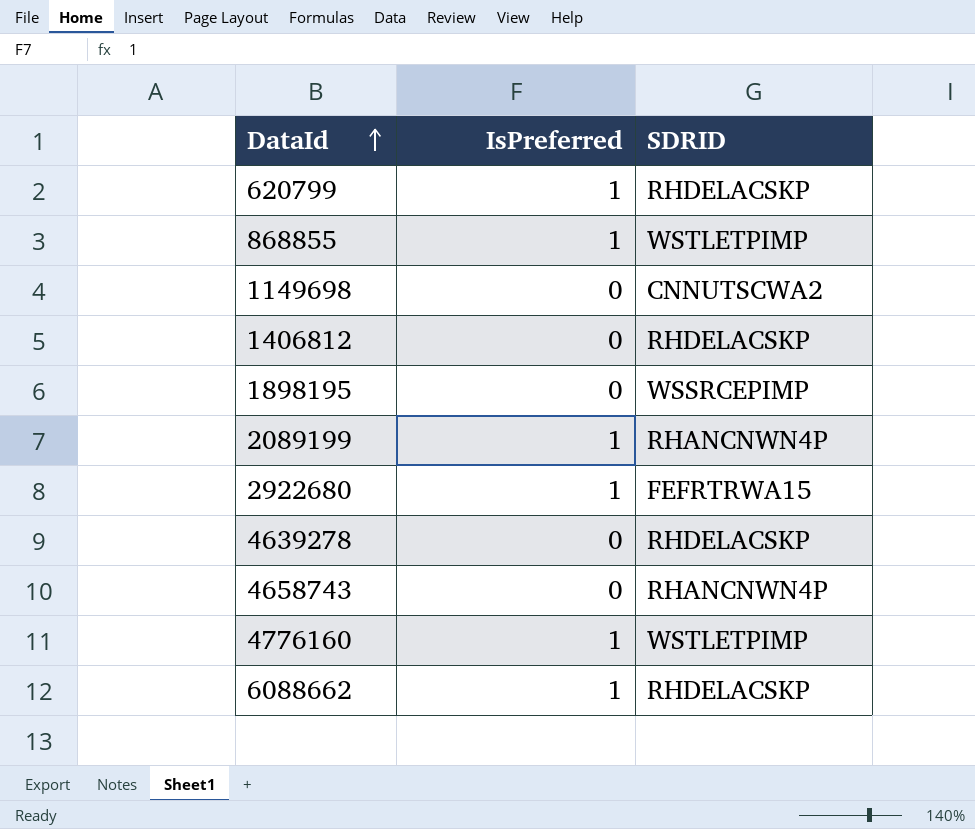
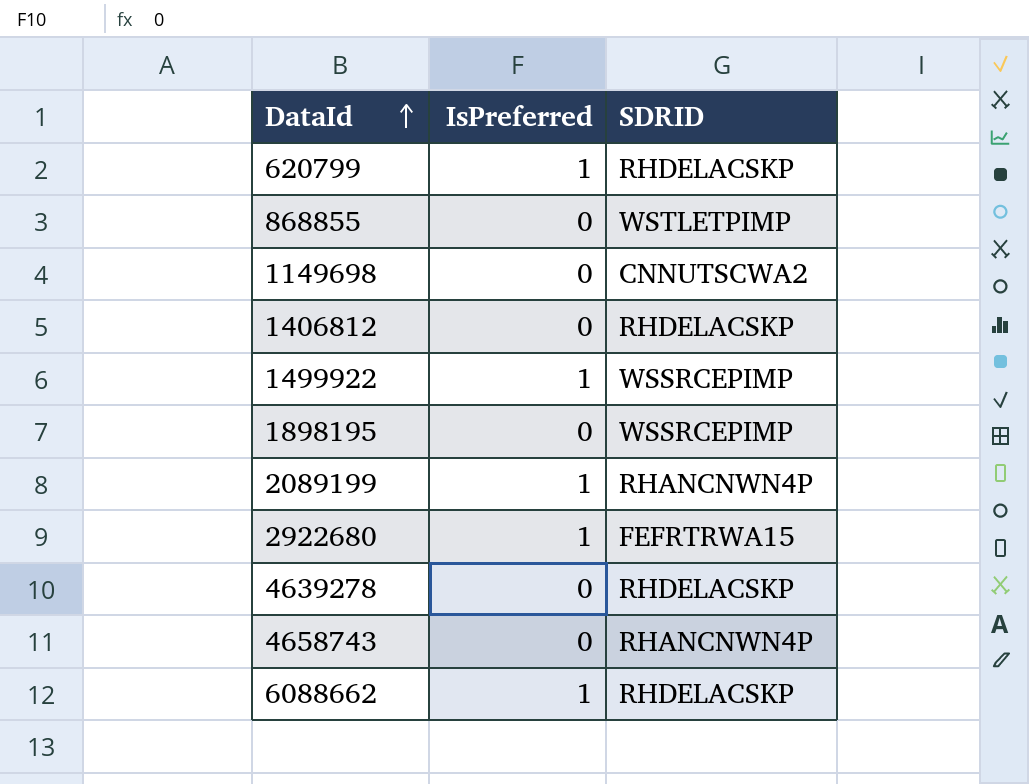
row 4776160: 1 | WSTLETPIMP -> none
868855 | IsPreferred: 1 -> 0
row 1499922: none -> 1 | WSSRCEPIMP

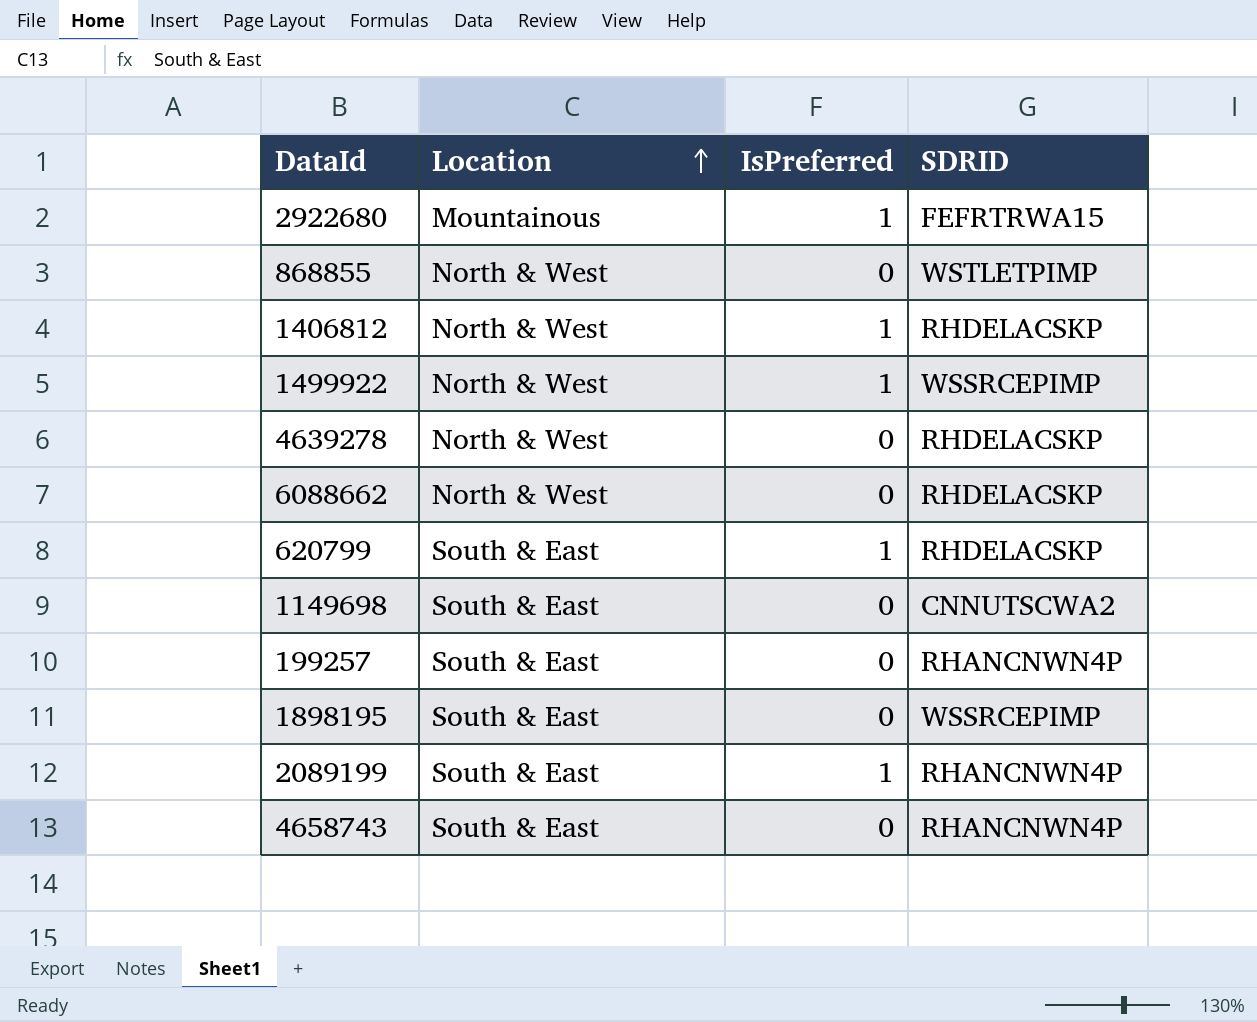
row order: DataId ascending -> Location ascending
column Location | position: none -> 2
1406812 | IsPreferred: 0 -> 1
6088662 | IsPreferred: 1 -> 0
row 199257: none -> South & East | 0 | RHANCNWN4P

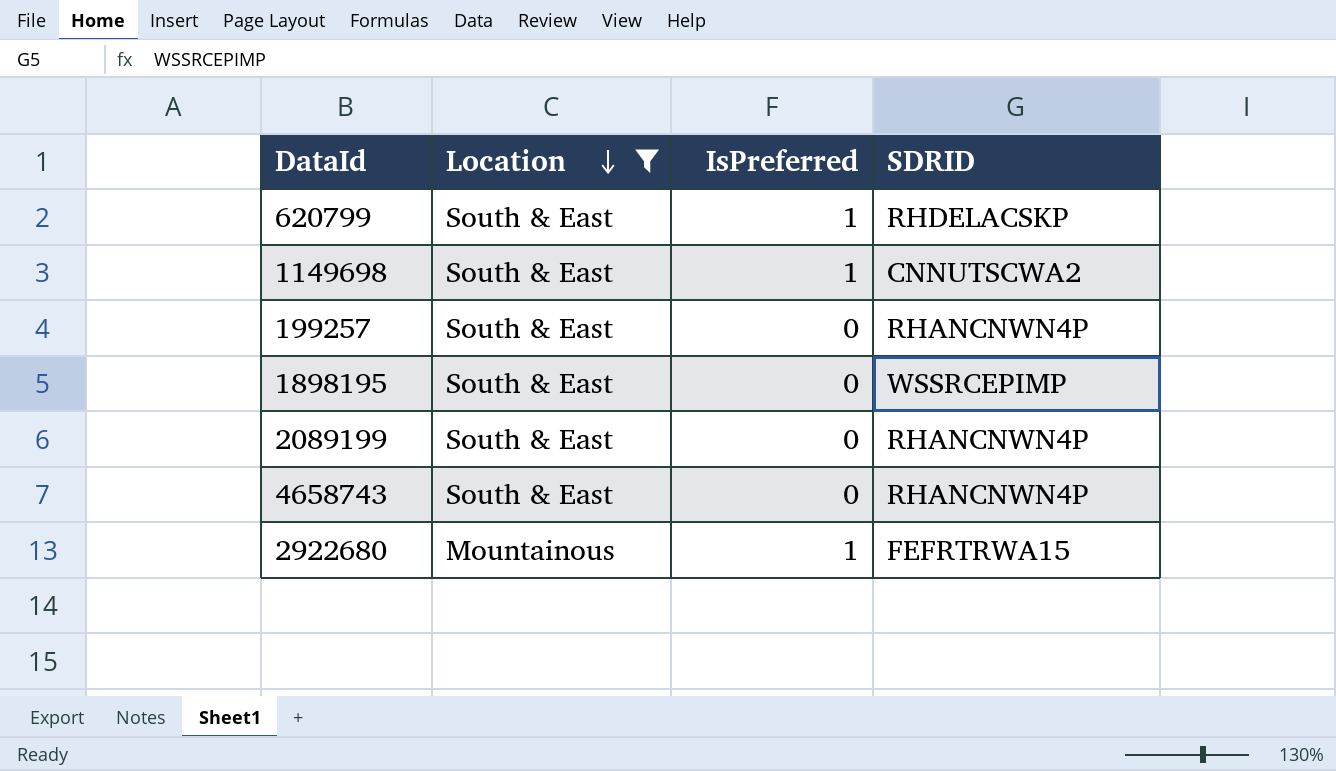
filter: none -> Location != North & West
row order: Location ascending -> Location descending
1149698 | IsPreferred: 0 -> 1
2089199 | IsPreferred: 1 -> 0

